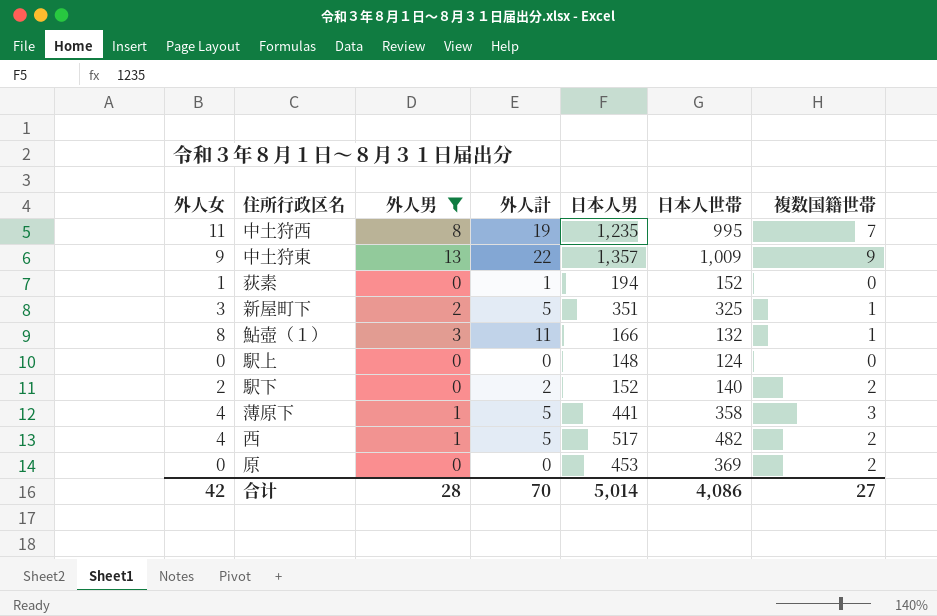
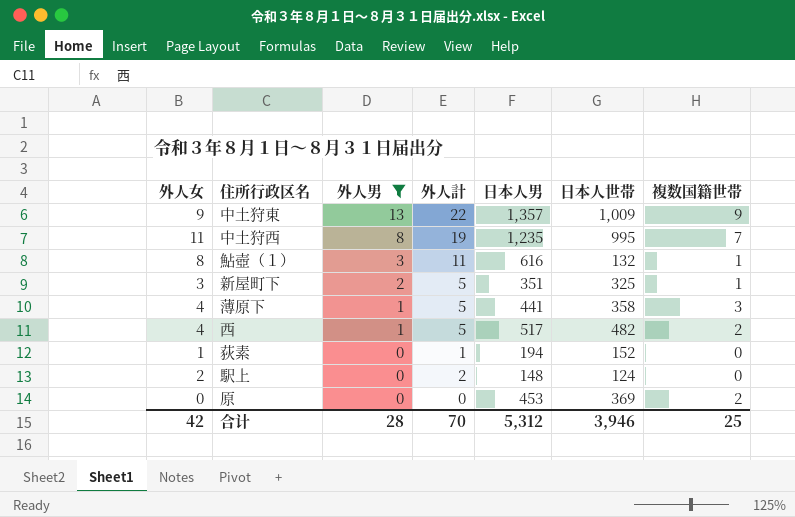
row order: none -> 外人男 descending
row 駅下: 2 | 0 | 2 | 152 | 140 | 2 -> none
鮎壺（１） | 日本人男: 166 -> 616
駅上 | 外人女: 0 -> 2
駅上 | 外人計: 0 -> 2
合计 | 日本人男: 5,014 -> 5,312
合计 | 日本人世帯: 4,086 -> 3,946
合计 | 複数国籍世帯: 27 -> 25

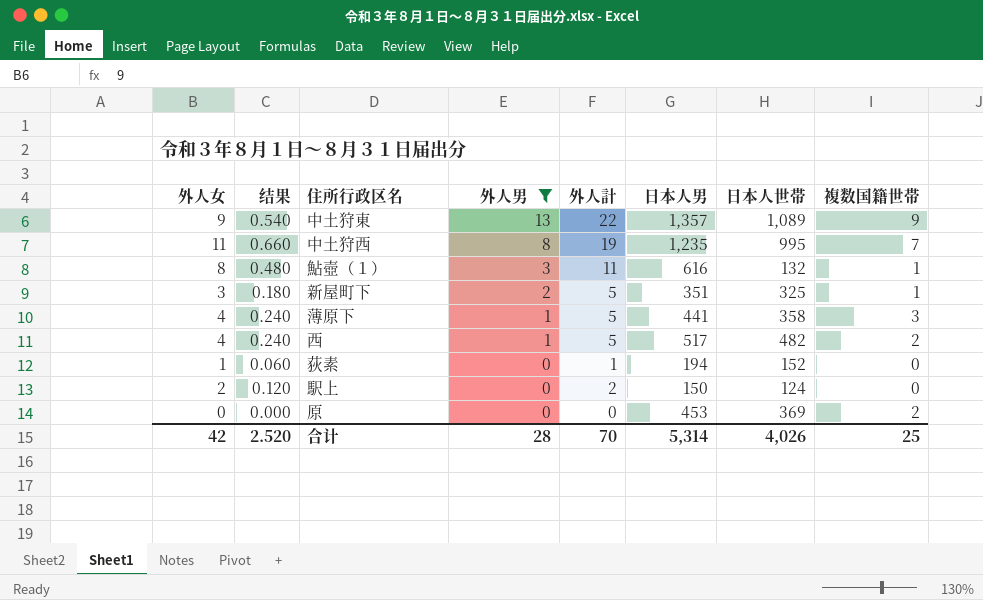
column 结果 | formula: none -> [外人女] * 0.06
中土狩東 | 日本人世帯: 1,009 -> 1,089
駅上 | 日本人男: 148 -> 150
合计 | 日本人男: 5,312 -> 5,314
合计 | 日本人世帯: 3,946 -> 4,026

